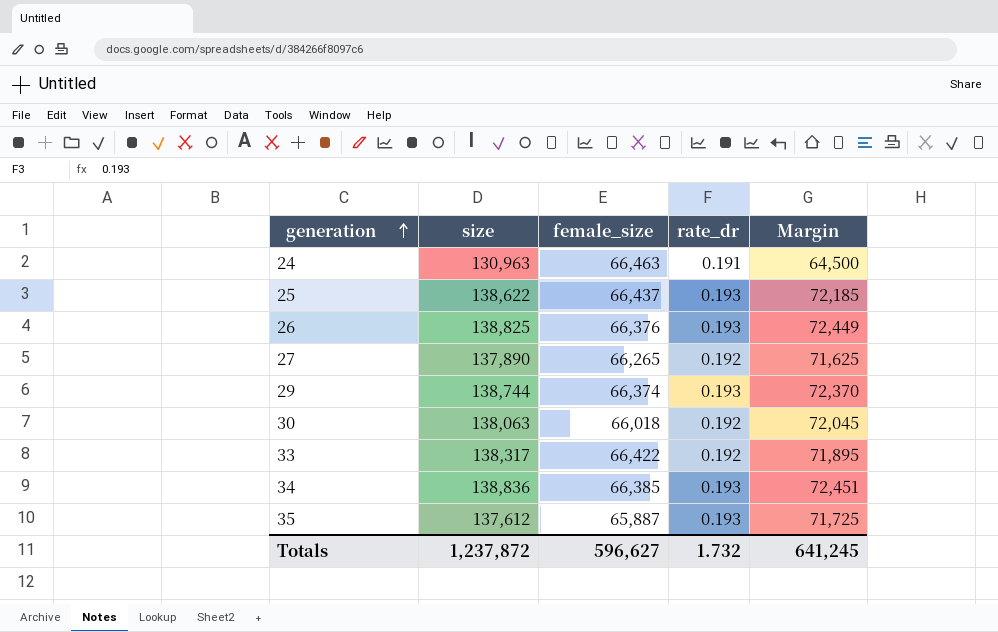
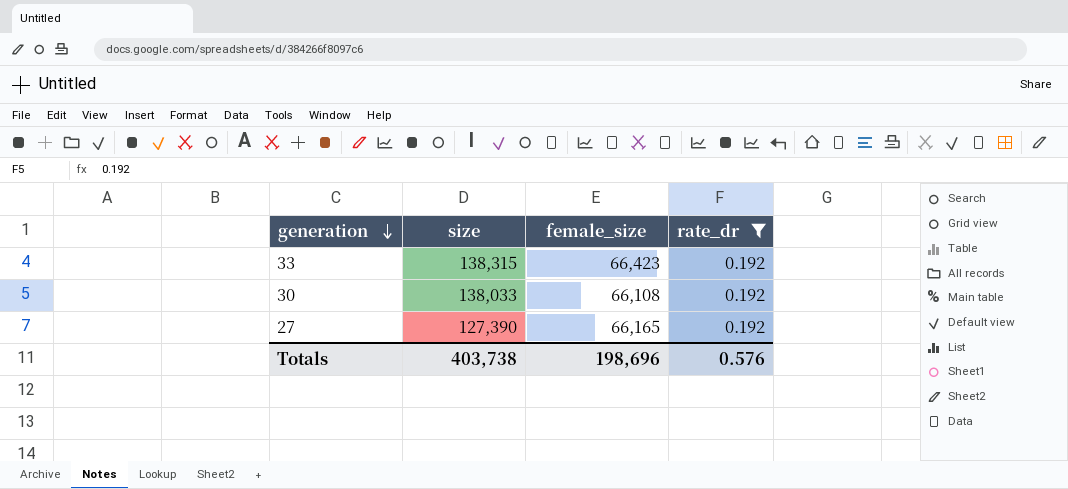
filter: none -> rate_dr = 0.192
row order: generation ascending -> generation descending
column Margin | formula: [size] - [female_size] -> none
33 | size: 138,317 -> 138,315
33 | female_size: 66,422 -> 66,423
30 | size: 138,063 -> 138,033
30 | female_size: 66,018 -> 66,108
27 | size: 137,890 -> 127,390
27 | female_size: 66,265 -> 66,165
Totals | size: 1,237,872 -> 403,738
Totals | female_size: 596,627 -> 198,696
Totals | rate_dr: 1.732 -> 0.576

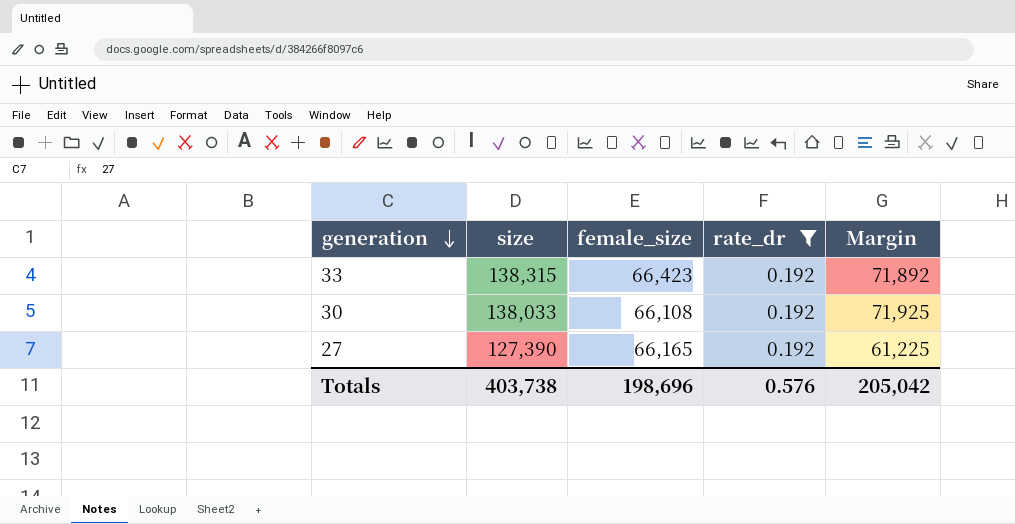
column Margin | formula: none -> [size] - [female_size]

